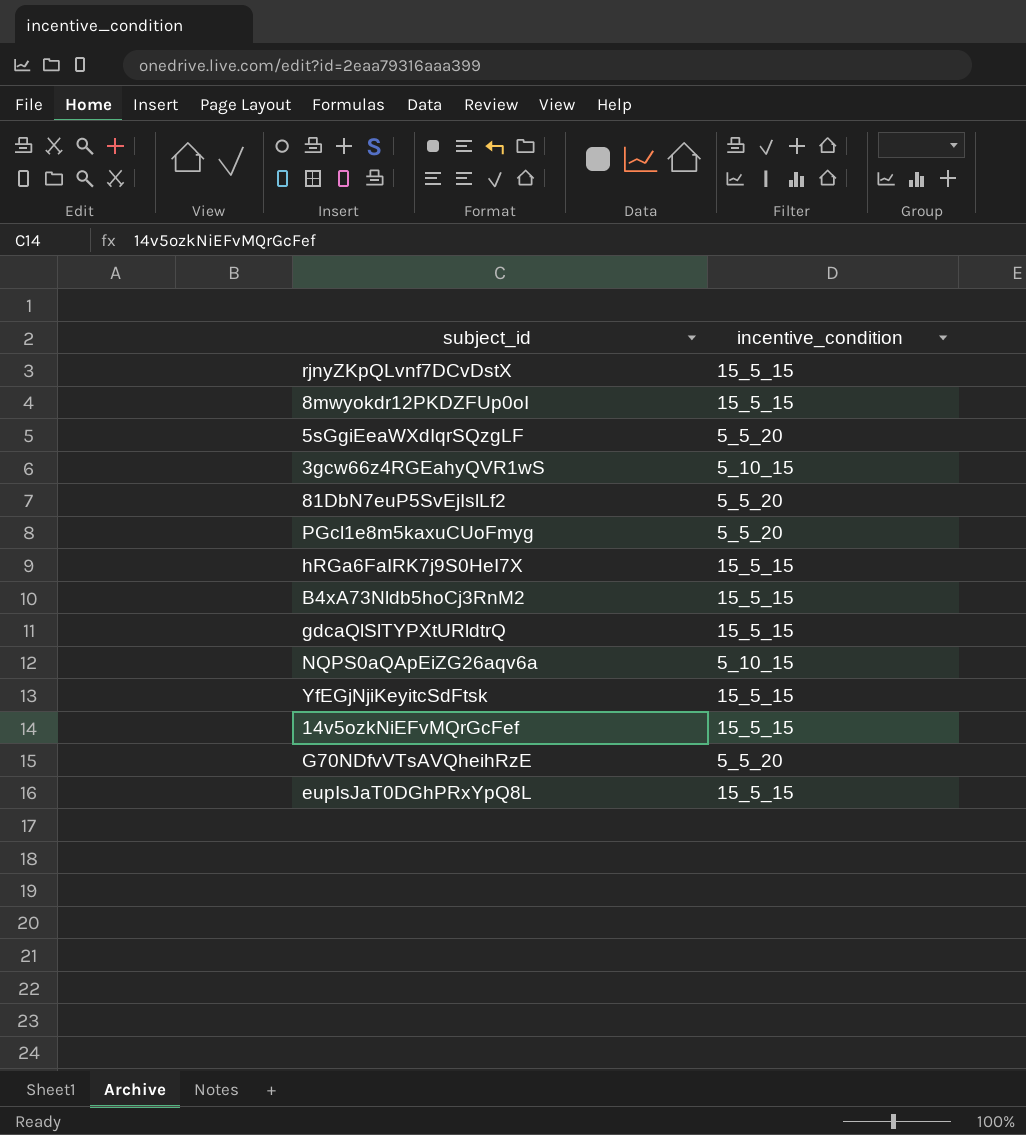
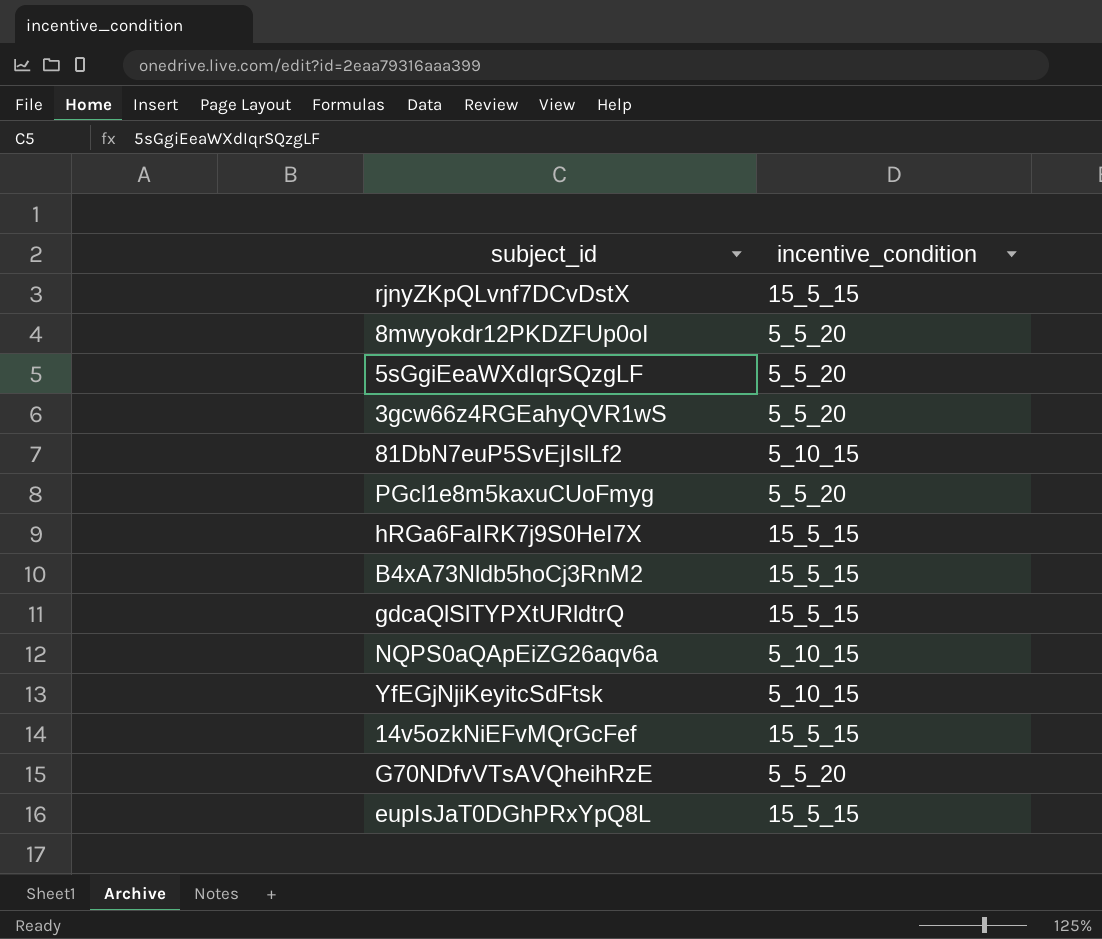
8mwyokdr12PKDZFUp0oI | incentive_condition: 15_5_15 -> 5_5_20
3gcw66z4RGEahyQVR1wS | incentive_condition: 5_10_15 -> 5_5_20
81DbN7euP5SvEjIslLf2 | incentive_condition: 5_5_20 -> 5_10_15
YfEGjNjiKeyitcSdFtsk | incentive_condition: 15_5_15 -> 5_10_15

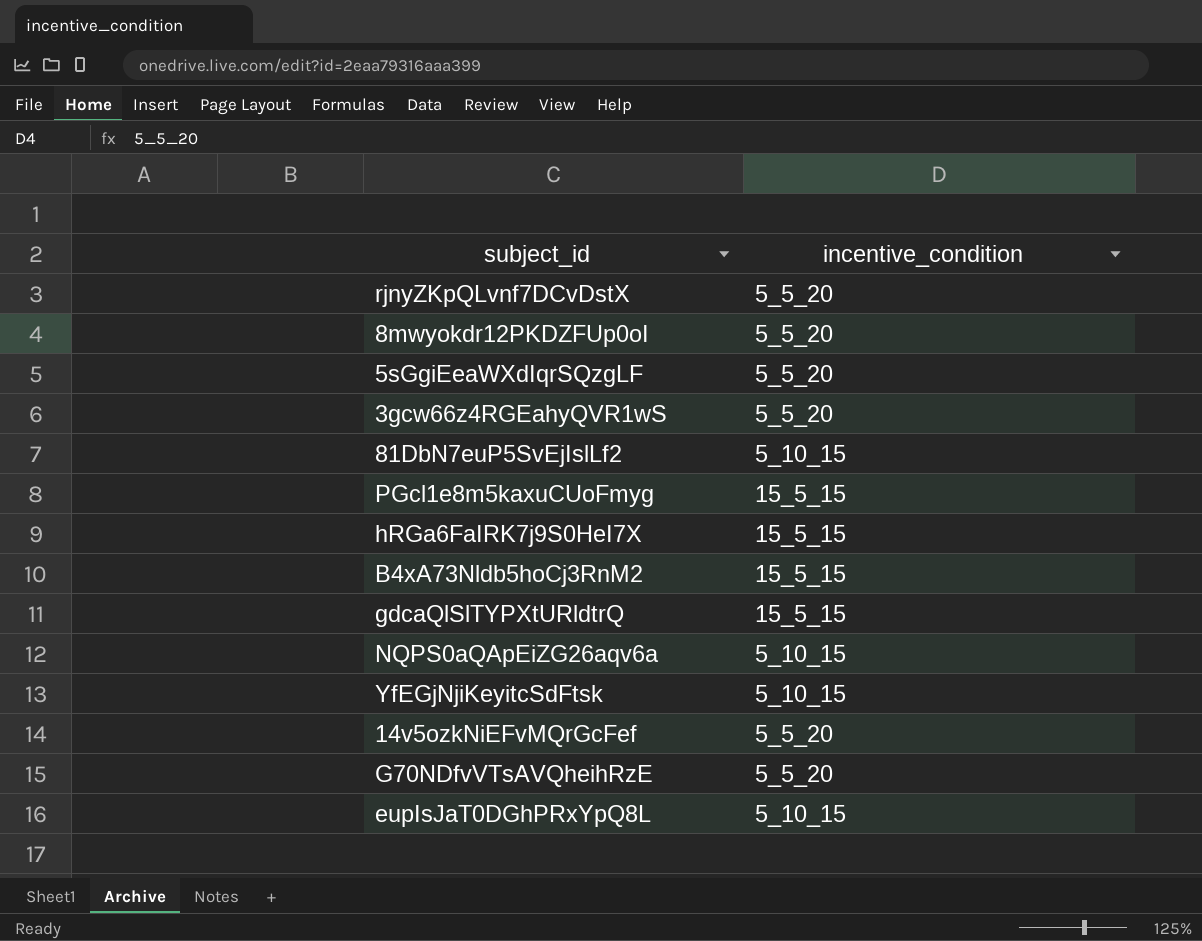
rjnyZKpQLvnf7DCvDstX | incentive_condition: 15_5_15 -> 5_5_20
PGcl1e8m5kaxuCUoFmyg | incentive_condition: 5_5_20 -> 15_5_15
14v5ozkNiEFvMQrGcFef | incentive_condition: 15_5_15 -> 5_5_20
eupIsJaT0DGhPRxYpQ8L | incentive_condition: 15_5_15 -> 5_10_15

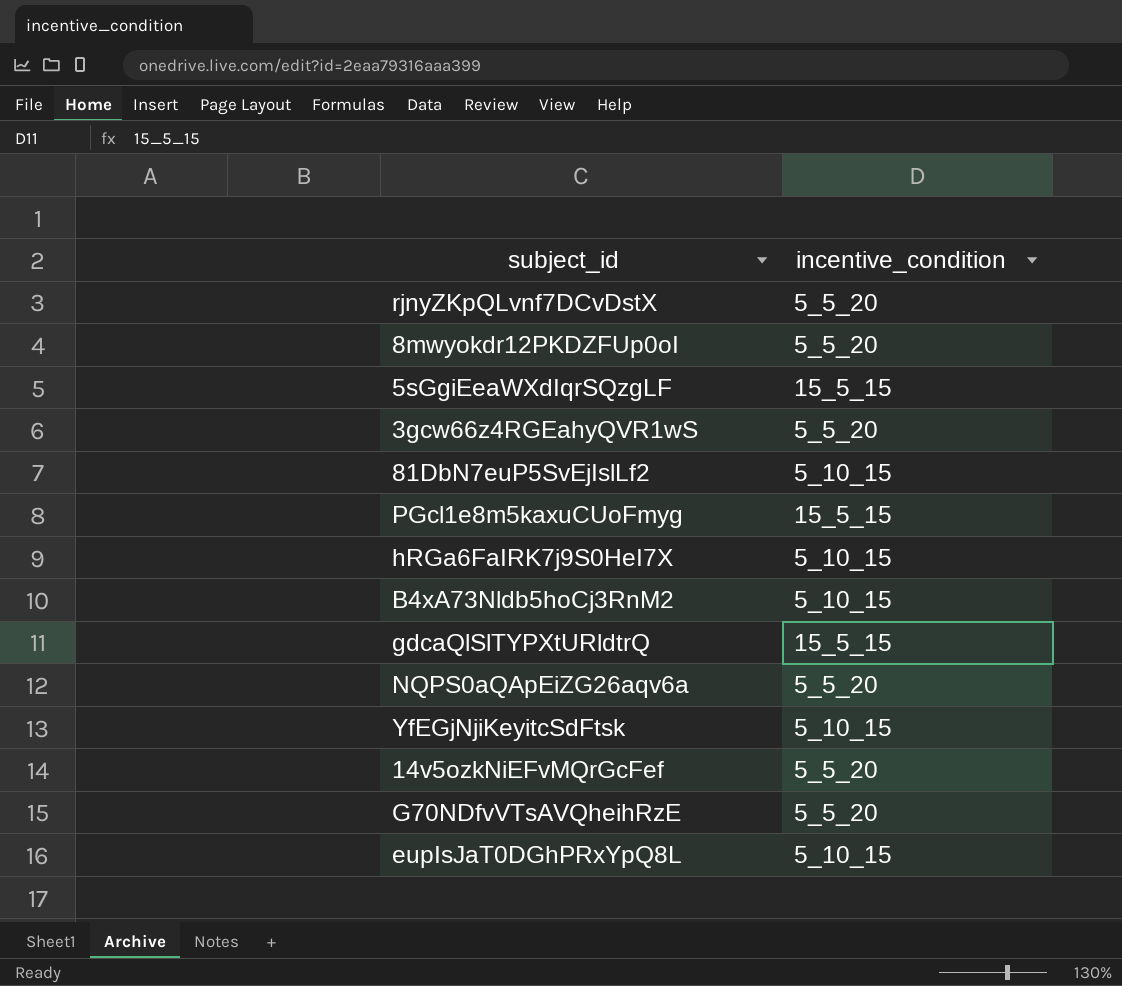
5sGgiEeaWXdIqrSQzgLF | incentive_condition: 5_5_20 -> 15_5_15
hRGa6FaIRK7j9S0HeI7X | incentive_condition: 15_5_15 -> 5_10_15
B4xA73Nldb5hoCj3RnM2 | incentive_condition: 15_5_15 -> 5_10_15
NQPS0aQApEiZG26aqv6a | incentive_condition: 5_10_15 -> 5_5_20

